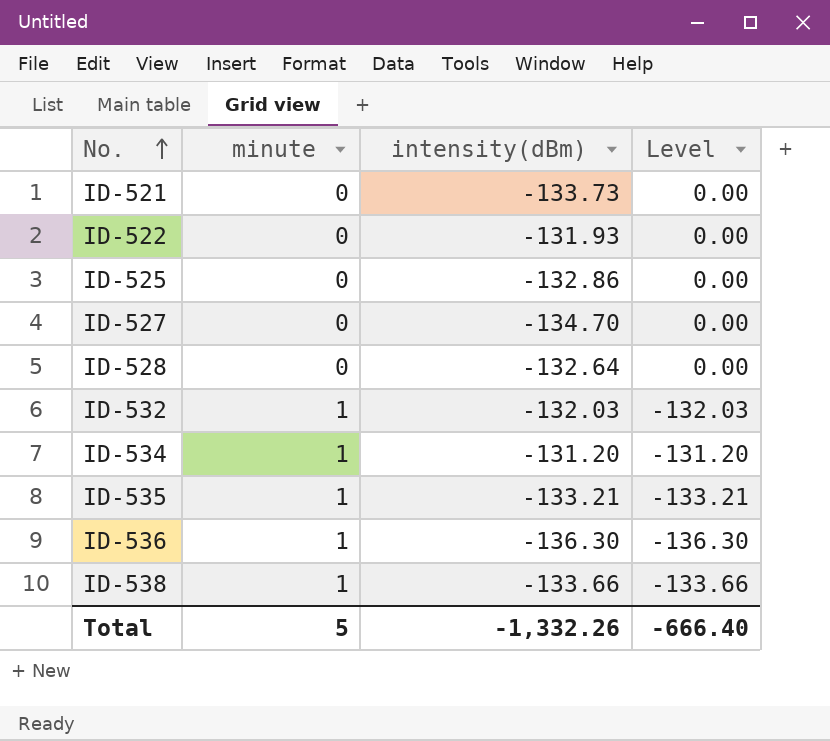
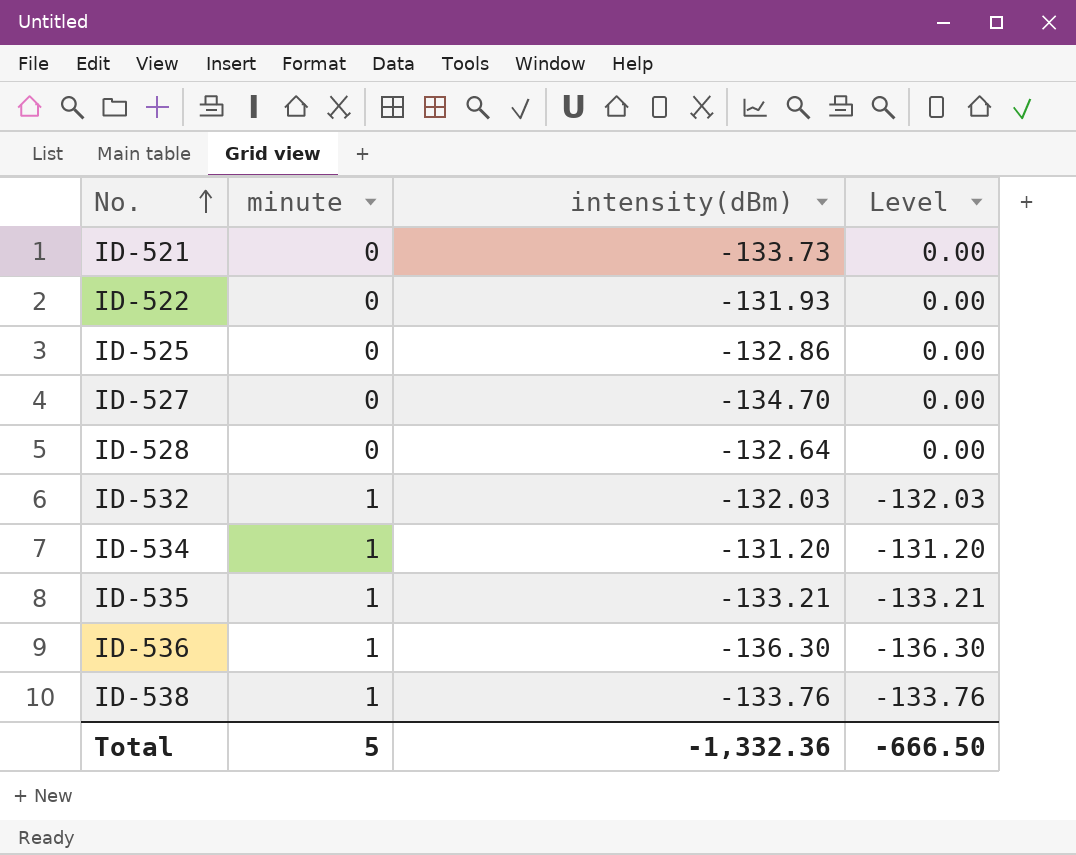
ID-538 | intensity(dBm): -133.66 -> -133.76
ID-538 | Level: -133.66 -> -133.76
Total | intensity(dBm): -1,332.26 -> -1,332.36
Total | Level: -666.40 -> -666.50

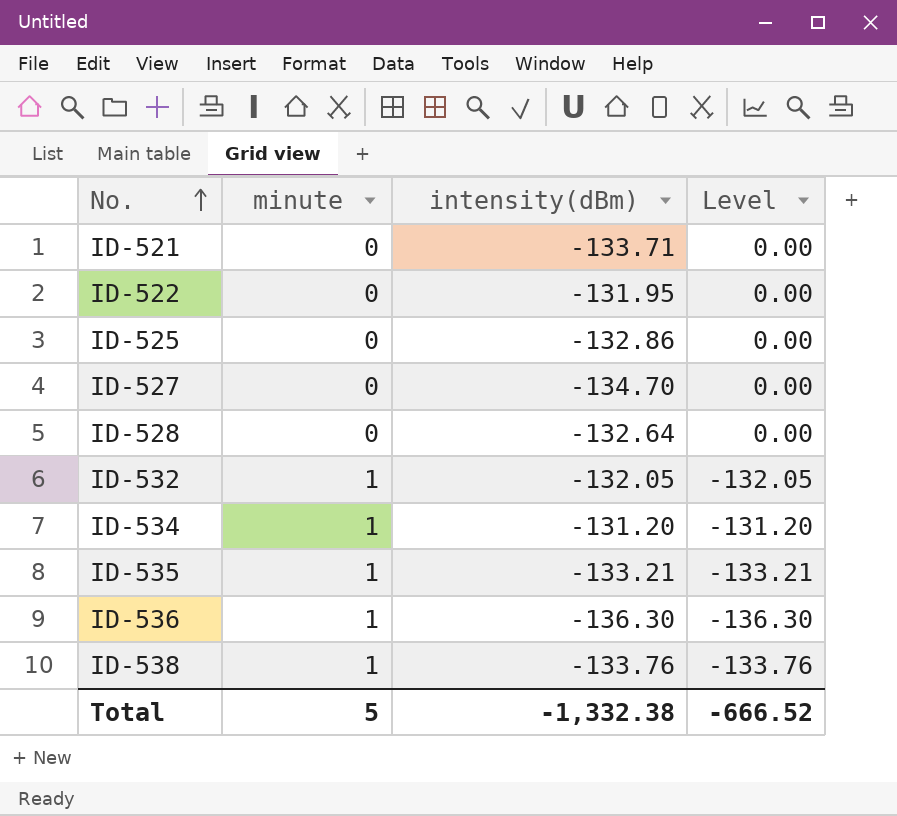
ID-521 | intensity(dBm): -133.73 -> -133.71
ID-522 | intensity(dBm): -131.93 -> -131.95
ID-532 | intensity(dBm): -132.03 -> -132.05
ID-532 | Level: -132.03 -> -132.05
Total | intensity(dBm): -1,332.36 -> -1,332.38
Total | Level: -666.50 -> -666.52

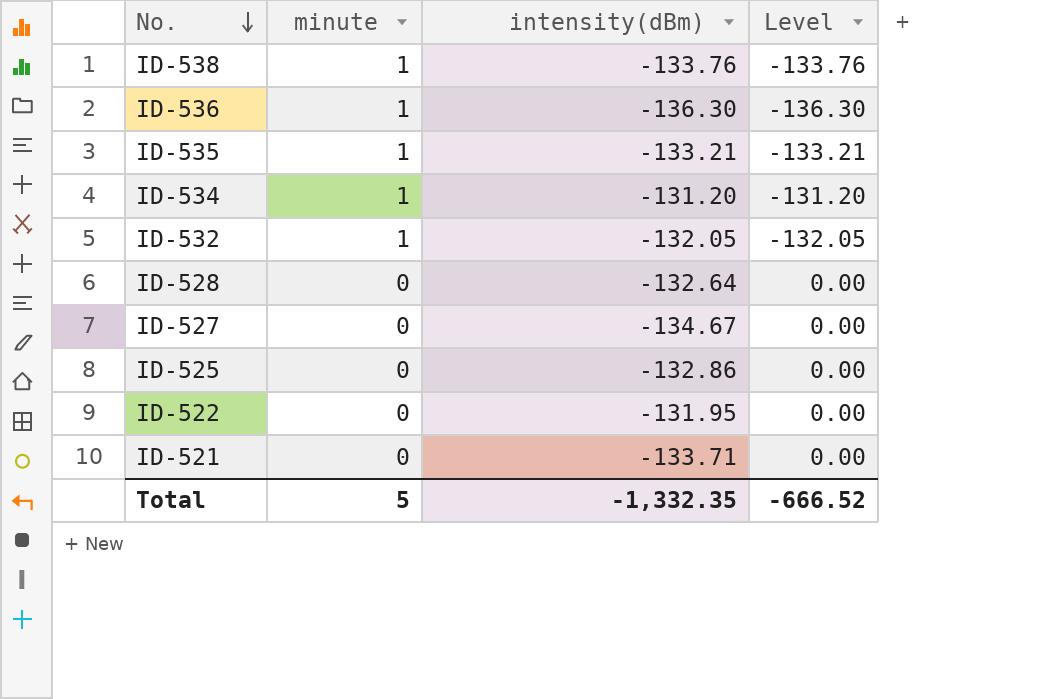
row order: No. ascending -> No. descending
ID-527 | intensity(dBm): -134.70 -> -134.67
Total | intensity(dBm): -1,332.38 -> -1,332.35

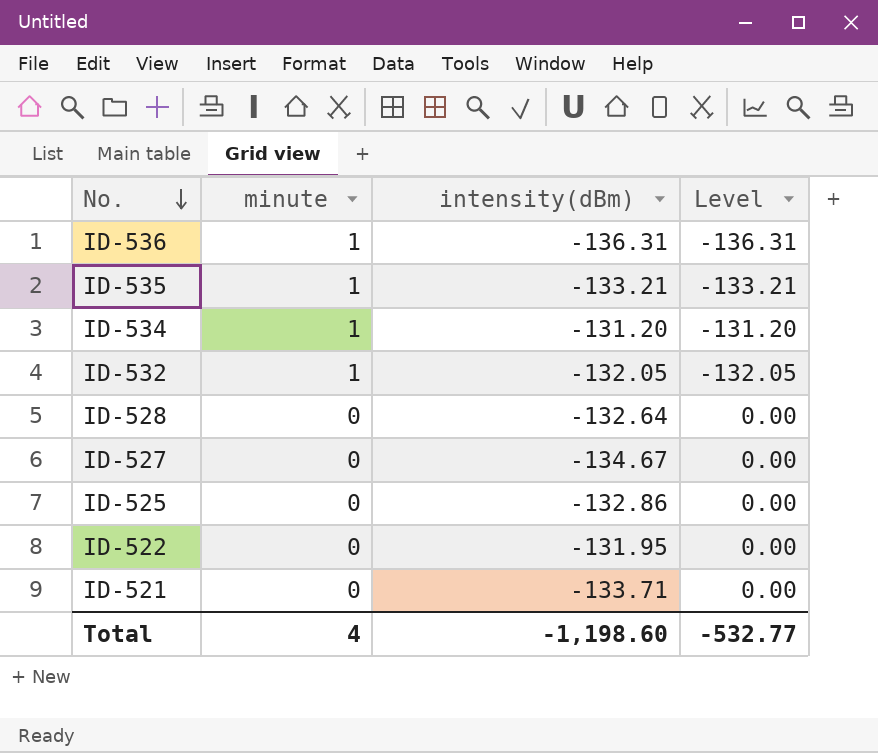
row ID-538: 1 | -133.76 | -133.76 -> none
ID-536 | intensity(dBm): -136.30 -> -136.31
ID-536 | Level: -136.30 -> -136.31
Total | minute: 5 -> 4
Total | intensity(dBm): -1,332.35 -> -1,198.60
Total | Level: -666.52 -> -532.77

